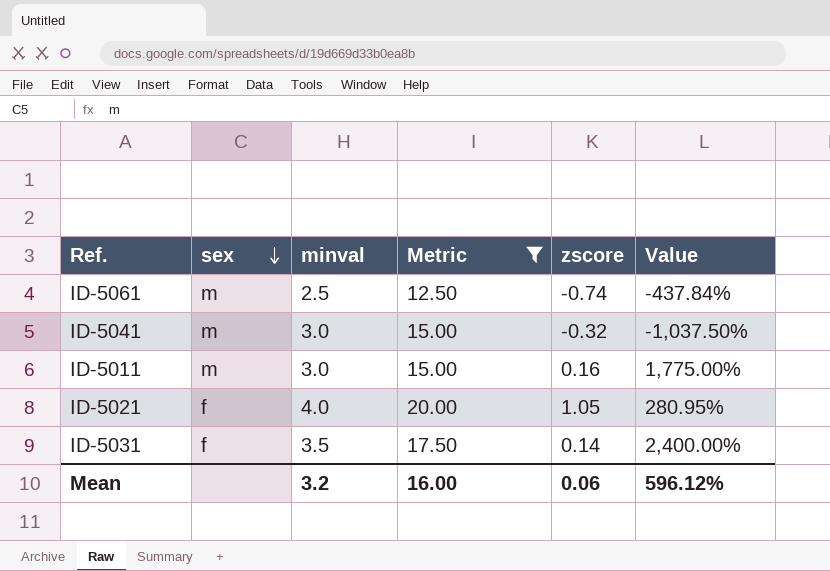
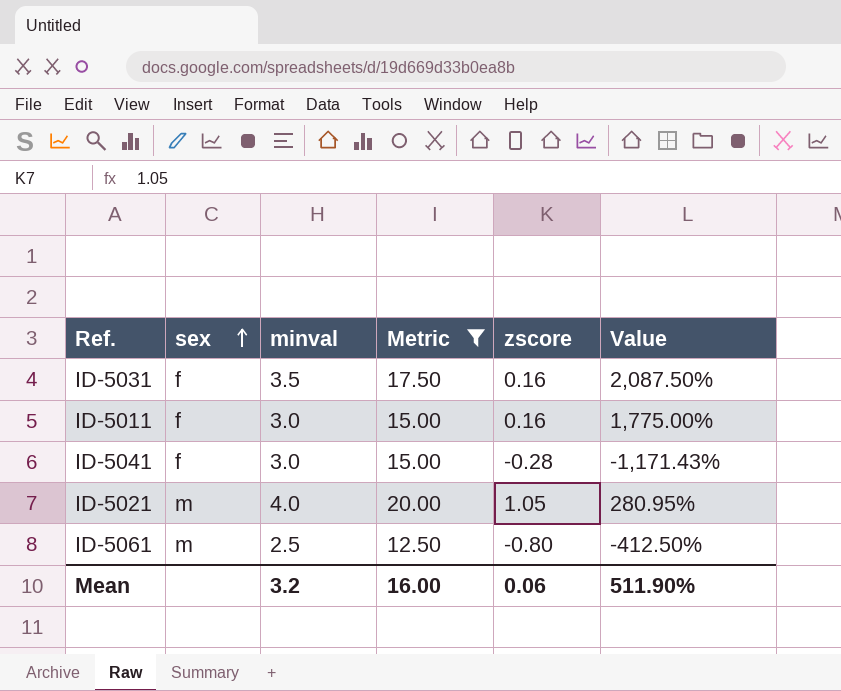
row order: sex descending -> sex ascending
ID-5031 | zscore: 0.14 -> 0.16
ID-5031 | Value: 2,400.00% -> 2,087.50%
ID-5011 | sex: m -> f
ID-5041 | sex: m -> f
ID-5041 | zscore: -0.32 -> -0.28
ID-5041 | Value: -1,037.50% -> -1,171.43%
ID-5021 | sex: f -> m
ID-5061 | zscore: -0.74 -> -0.80
ID-5061 | Value: -437.84% -> -412.50%
Mean | Value: 596.12% -> 511.90%

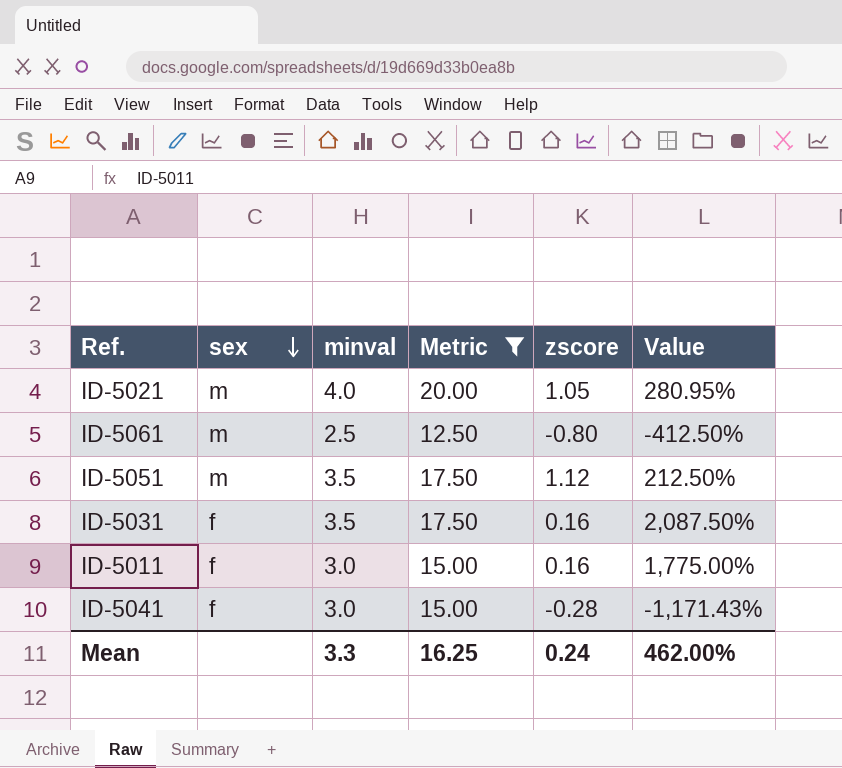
row order: sex ascending -> sex descending
row ID-5051: none -> m | 3.5 | 17.50 | 1.12 | 212.50%
Mean | minval: 3.2 -> 3.3
Mean | Metric: 16.00 -> 16.25
Mean | zscore: 0.06 -> 0.24
Mean | Value: 511.90% -> 462.00%

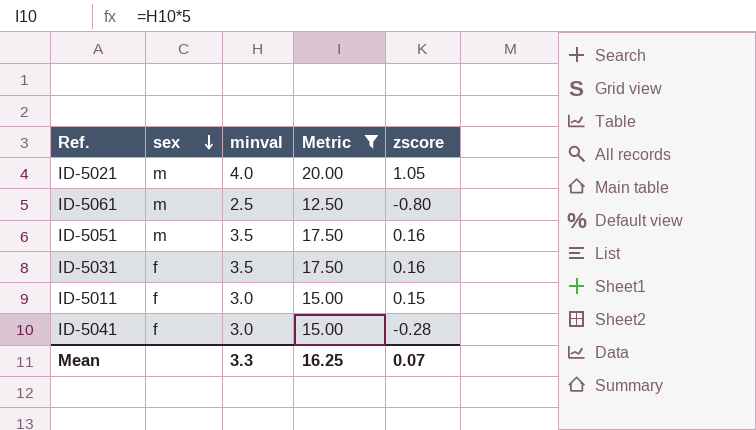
column Value | formula: ([minval] - [zscore]) / [zscore] -> none
ID-5051 | zscore: 1.12 -> 0.16
ID-5011 | zscore: 0.16 -> 0.15
Mean | zscore: 0.24 -> 0.07

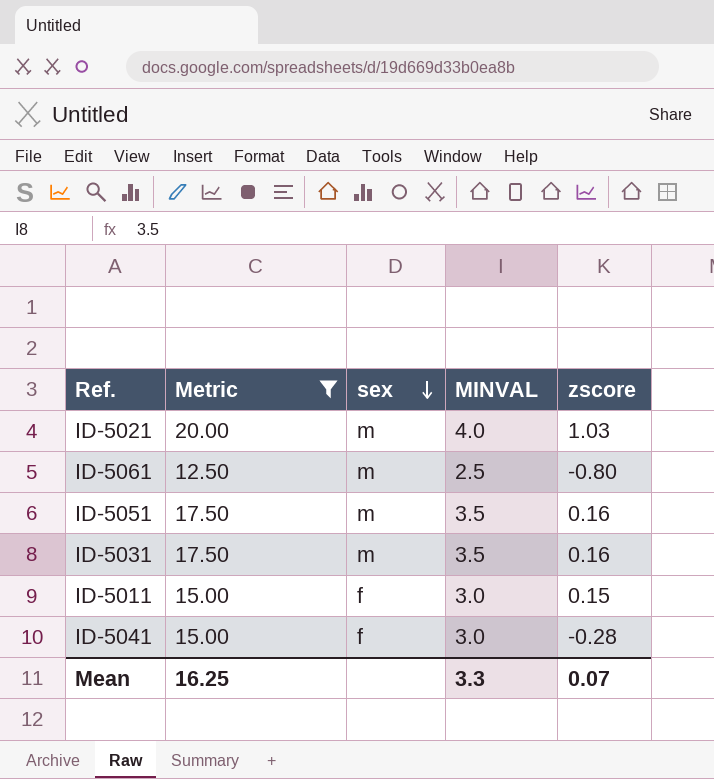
column Metric | position: 4 -> 2
column name: minval -> MINVAL
ID-5021 | zscore: 1.05 -> 1.03
ID-5031 | sex: f -> m

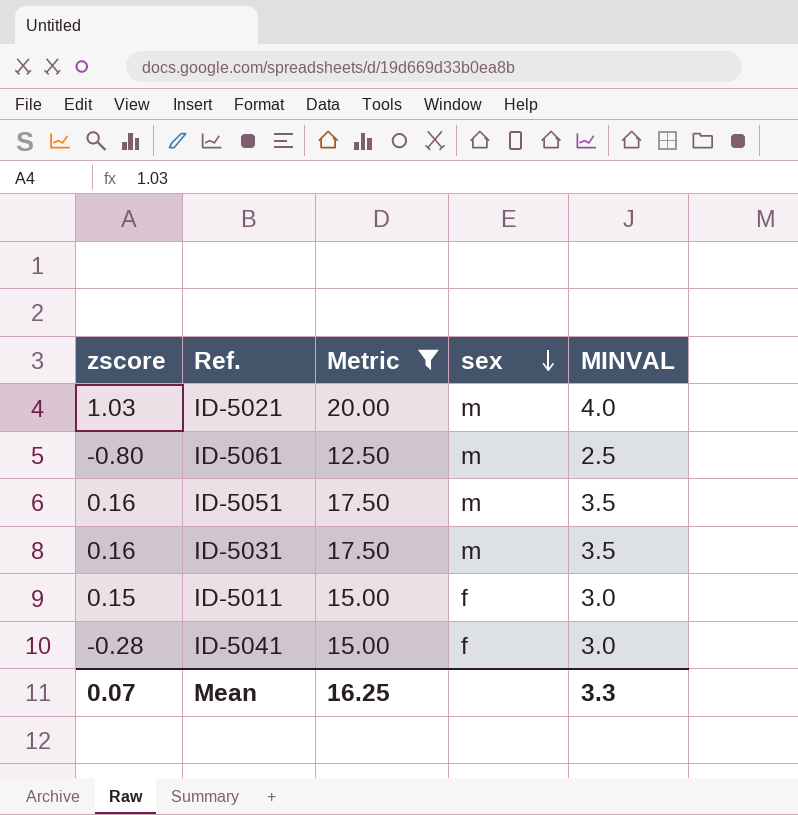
column zscore | position: 5 -> 1

